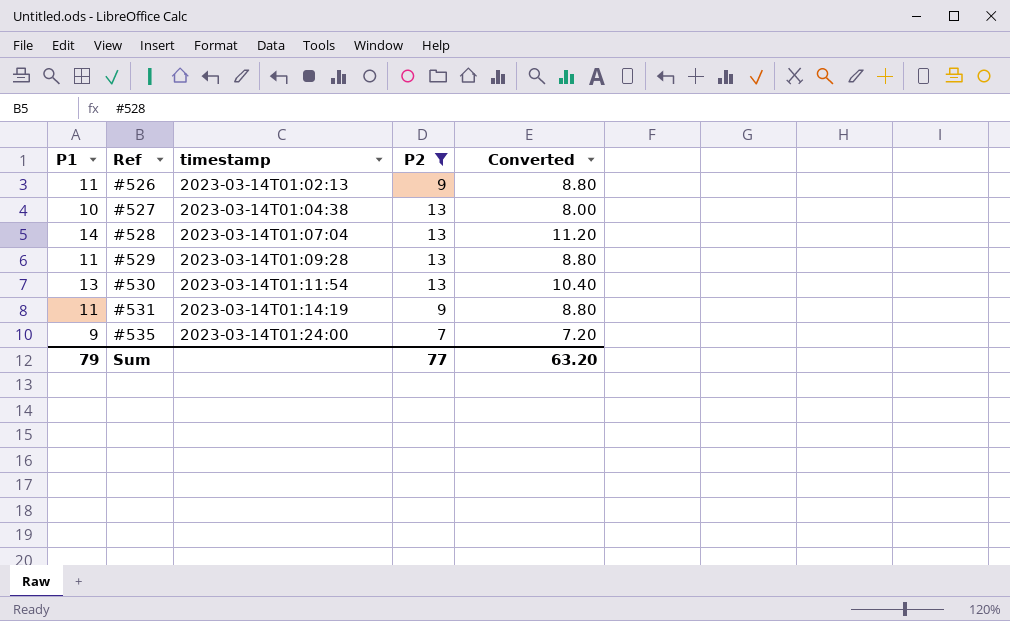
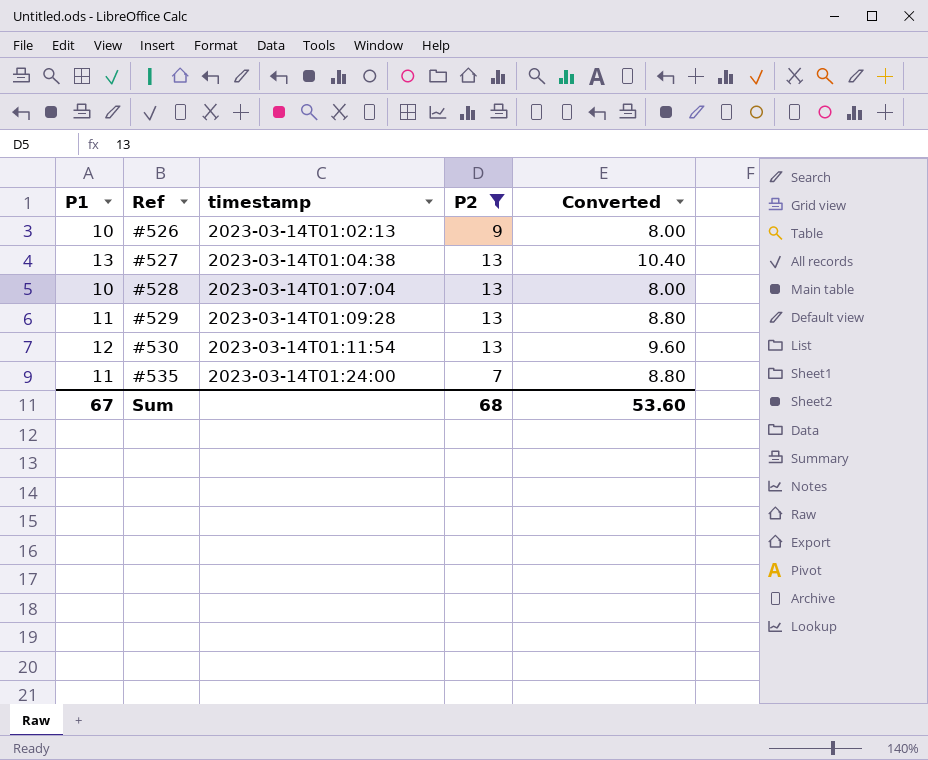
row #531: 11 | 2023-03-14T01:14:19 | 9 | 8.80 -> none
#526 | P1: 11 -> 10
#526 | Converted: 8.80 -> 8.00
#527 | P1: 10 -> 13
#527 | Converted: 8.00 -> 10.40
#528 | P1: 14 -> 10
#528 | Converted: 11.20 -> 8.00
#530 | P1: 13 -> 12
#530 | Converted: 10.40 -> 9.60
#535 | P1: 9 -> 11
#535 | Converted: 7.20 -> 8.80
Sum | P1: 79 -> 67
Sum | P2: 77 -> 68
Sum | Converted: 63.20 -> 53.60

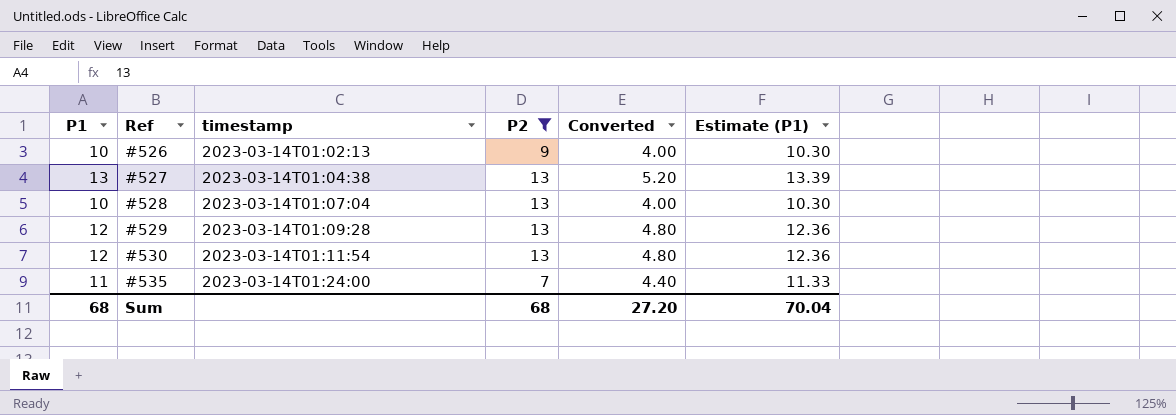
column Converted | formula: [P1] * 0.8 -> [P1] * 0.4
column Estimate (P1) | formula: none -> [P1] * 1.03
#529 | P1: 11 -> 12
Sum | P1: 67 -> 68
Sum | Converted: 53.60 -> 27.20

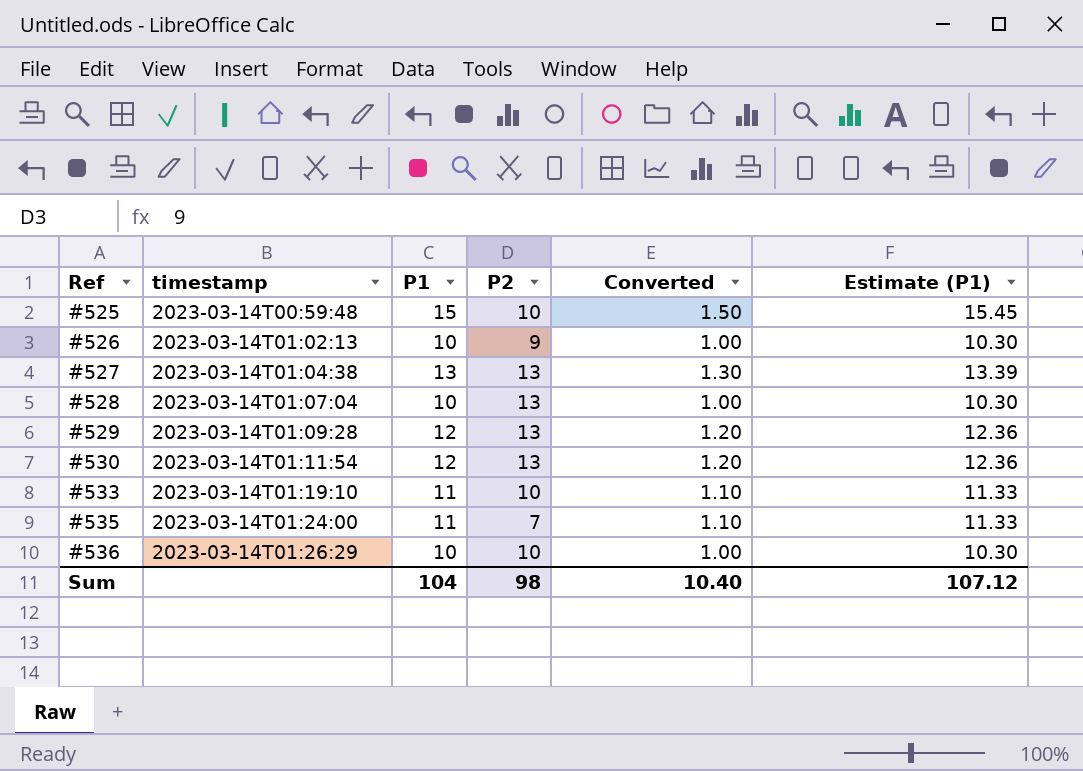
filter: P2 != 10 -> none
column P1 | position: 1 -> 3
column Converted | formula: [P1] * 0.4 -> [P1] * 0.1
Sum | P1: 68 -> 104
Sum | P2: 68 -> 98
Sum | Converted: 27.20 -> 10.40
Sum | Estimate (P1): 70.04 -> 107.12

